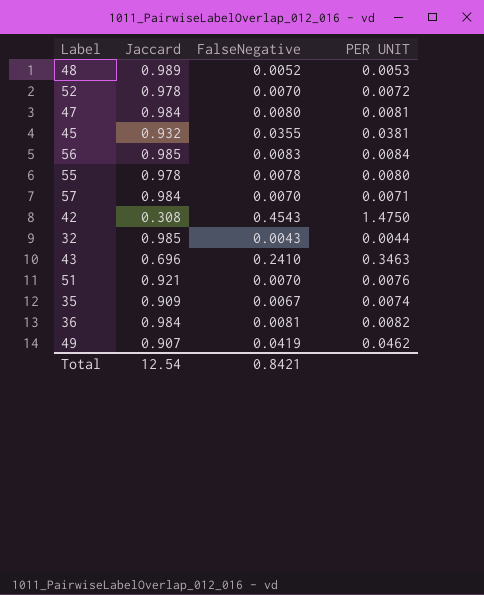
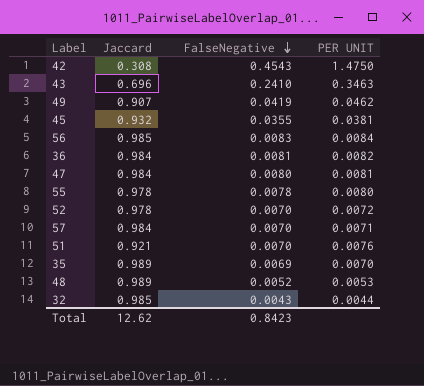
row order: none -> FalseNegative descending
35 | Jaccard: 0.909 -> 0.989
35 | FalseNegative: 0.0067 -> 0.0069
35 | PER UNIT: 0.0074 -> 0.0070
Total | Jaccard: 12.54 -> 12.62
Total | FalseNegative: 0.8421 -> 0.8423

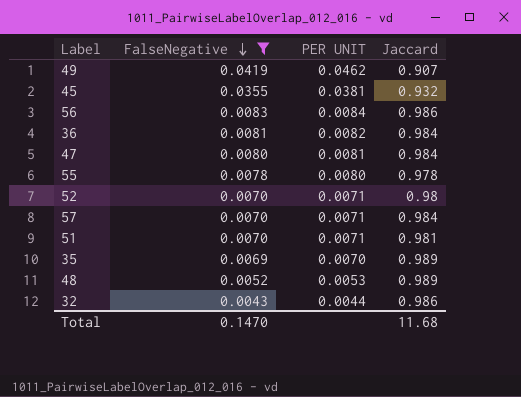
filter: none -> FalseNegative <= 0.0419
column Jaccard | position: 2 -> 4
56 | Jaccard: 0.985 -> 0.986
52 | PER UNIT: 0.0072 -> 0.0071
52 | Jaccard: 0.978 -> 0.98
51 | PER UNIT: 0.0076 -> 0.0071
51 | Jaccard: 0.921 -> 0.981
32 | Jaccard: 0.985 -> 0.986
Total | FalseNegative: 0.8423 -> 0.1470
Total | Jaccard: 12.62 -> 11.68

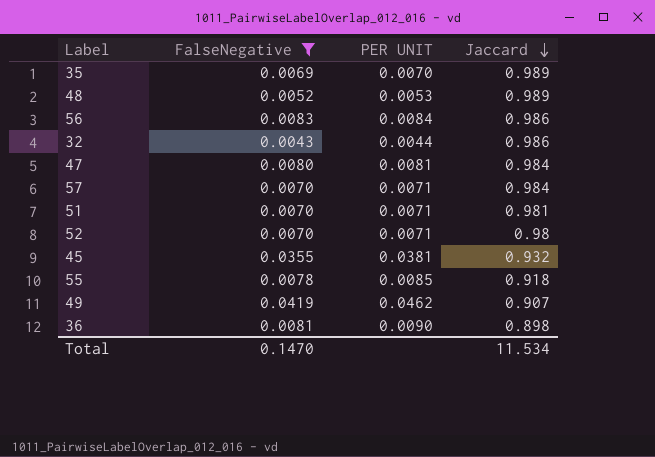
row order: FalseNegative descending -> Jaccard descending
55 | PER UNIT: 0.0080 -> 0.0085
55 | Jaccard: 0.978 -> 0.918
36 | PER UNIT: 0.0082 -> 0.0090
36 | Jaccard: 0.984 -> 0.898
Total | Jaccard: 11.68 -> 11.534

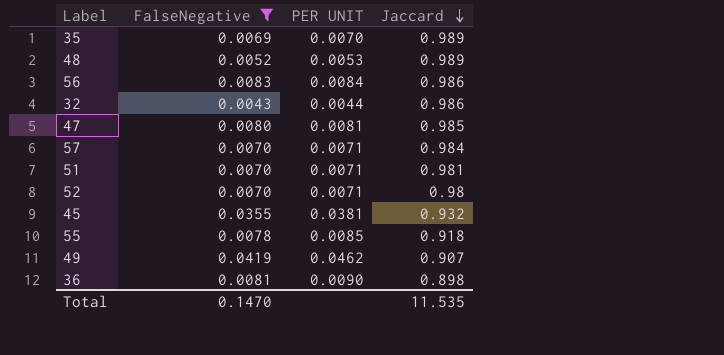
47 | Jaccard: 0.984 -> 0.985
Total | Jaccard: 11.534 -> 11.535

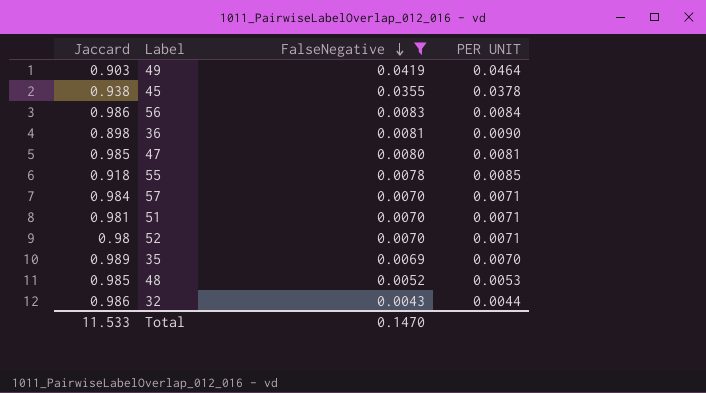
row order: Jaccard descending -> FalseNegative descending
column Jaccard | position: 4 -> 1
49 | Jaccard: 0.907 -> 0.903
49 | PER UNIT: 0.0462 -> 0.0464
45 | Jaccard: 0.932 -> 0.938
45 | PER UNIT: 0.0381 -> 0.0378
48 | Jaccard: 0.989 -> 0.985
Total | Jaccard: 11.535 -> 11.533

